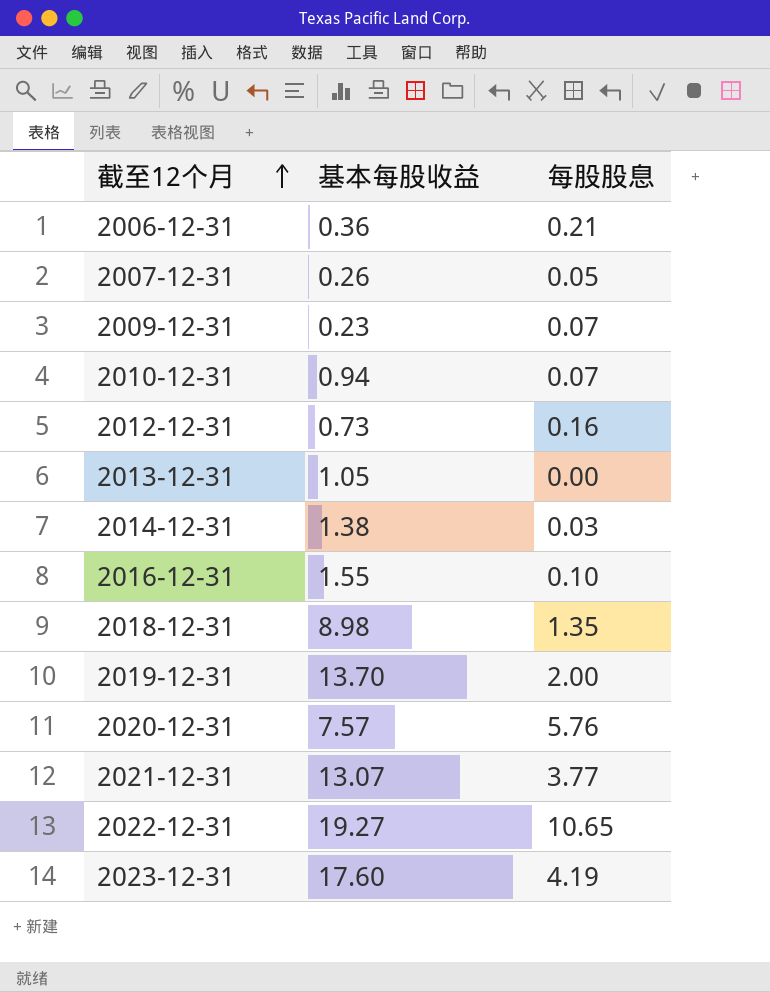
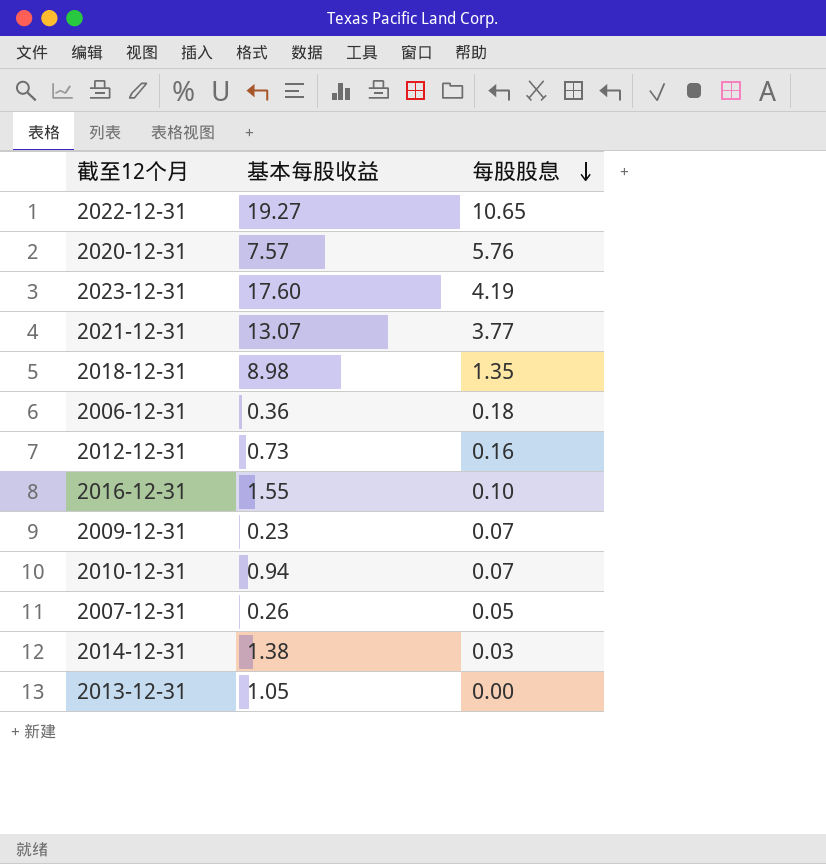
row order: 截至12个月 ascending -> 每股股息 descending
row 2019-12-31: 13.70 | 2.00 -> none
2006-12-31 | 每股股息: 0.21 -> 0.18

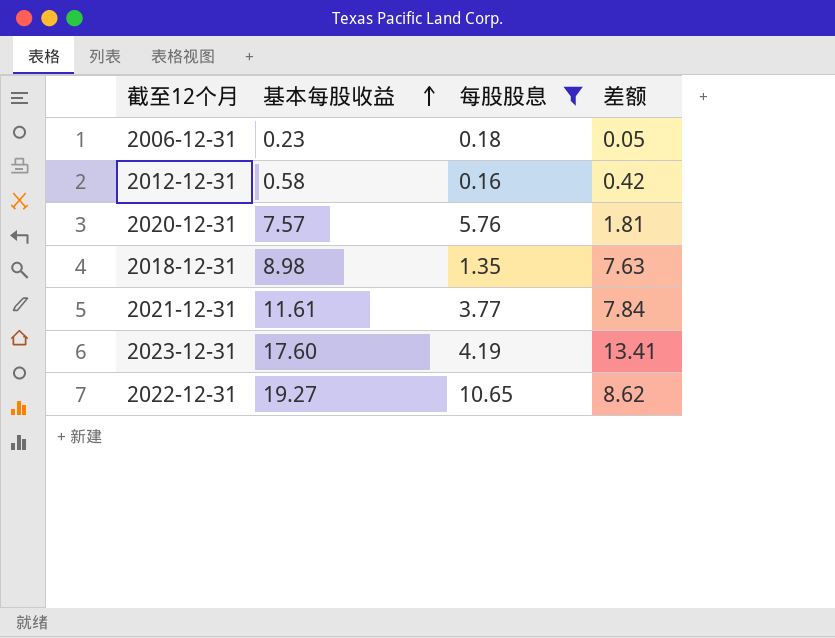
filter: none -> 每股股息 >= 0.16
row order: 每股股息 descending -> 基本每股收益 ascending
column 差额 | formula: none -> [基本每股收益] - [每股股息]
2006-12-31 | 基本每股收益: 0.36 -> 0.23
2012-12-31 | 基本每股收益: 0.73 -> 0.58
2021-12-31 | 基本每股收益: 13.07 -> 11.61

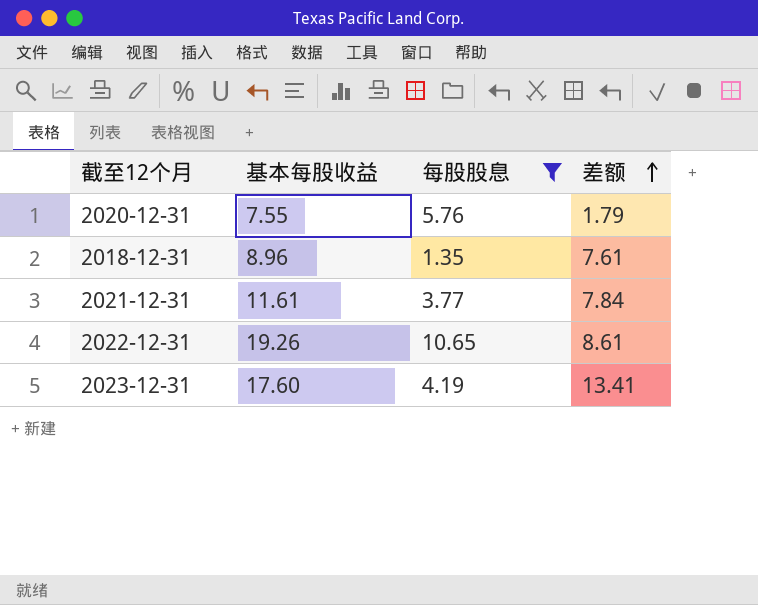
row order: 基本每股收益 ascending -> 差额 ascending
row 2006-12-31: 0.23 | 0.18 | 0.05 -> none
row 2012-12-31: 0.58 | 0.16 | 0.42 -> none
2020-12-31 | 基本每股收益: 7.57 -> 7.55
2020-12-31 | 差额: 1.81 -> 1.79
2018-12-31 | 基本每股收益: 8.98 -> 8.96
2018-12-31 | 差额: 7.63 -> 7.61
2022-12-31 | 基本每股收益: 19.27 -> 19.26
2022-12-31 | 差额: 8.62 -> 8.61

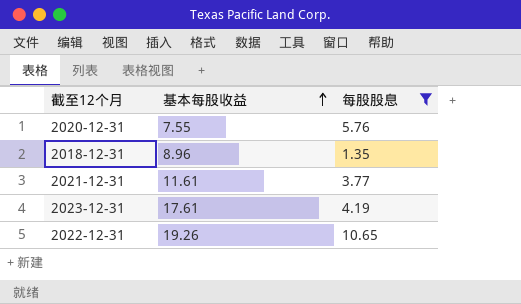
row order: 差额 ascending -> 基本每股收益 ascending
column 差额 | formula: [基本每股收益] - [每股股息] -> none
2023-12-31 | 基本每股收益: 17.60 -> 17.61

